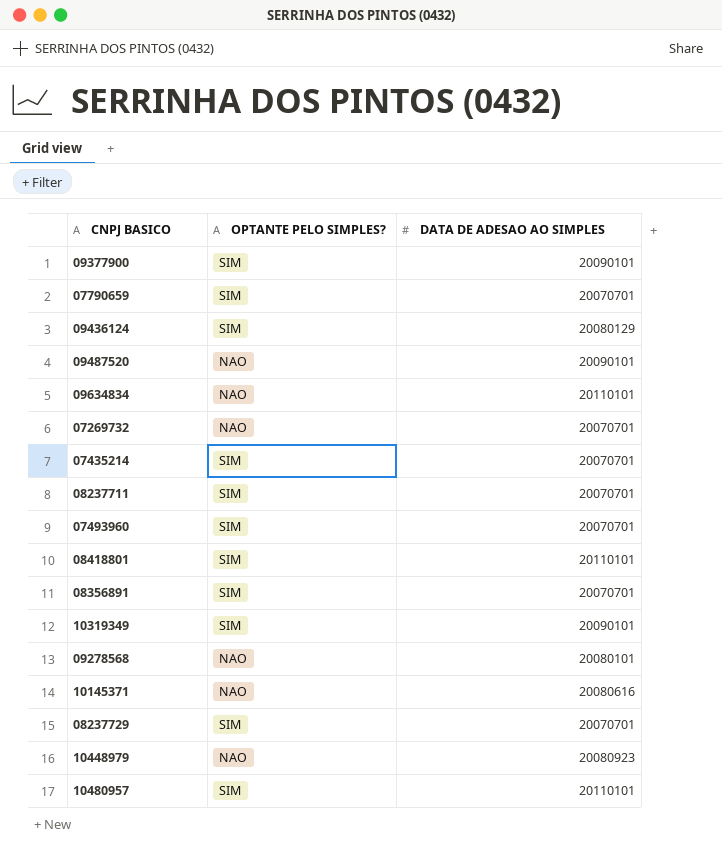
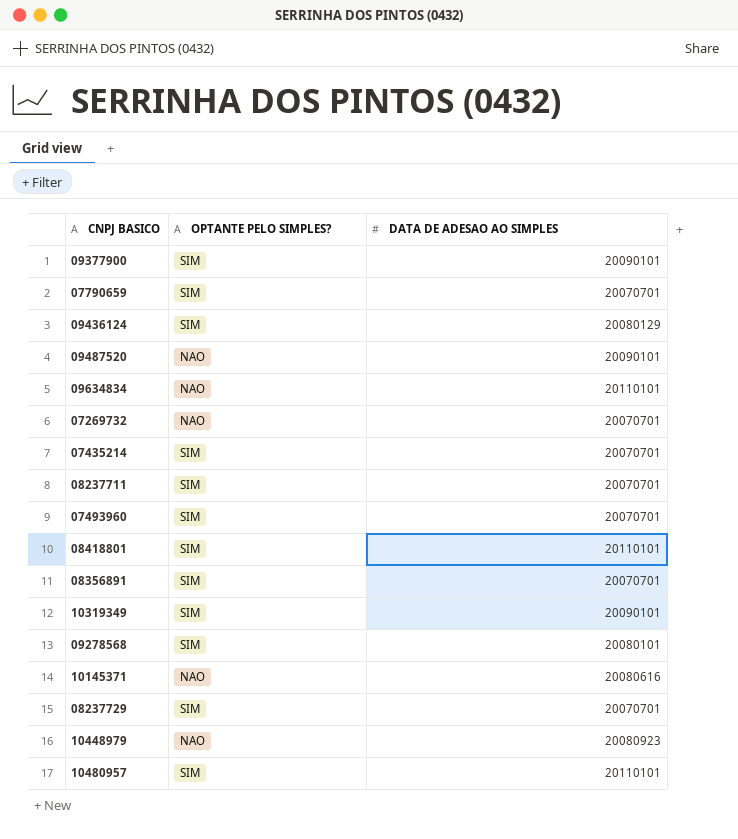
09278568 | OPTANTE PELO SIMPLES?: NAO -> SIM

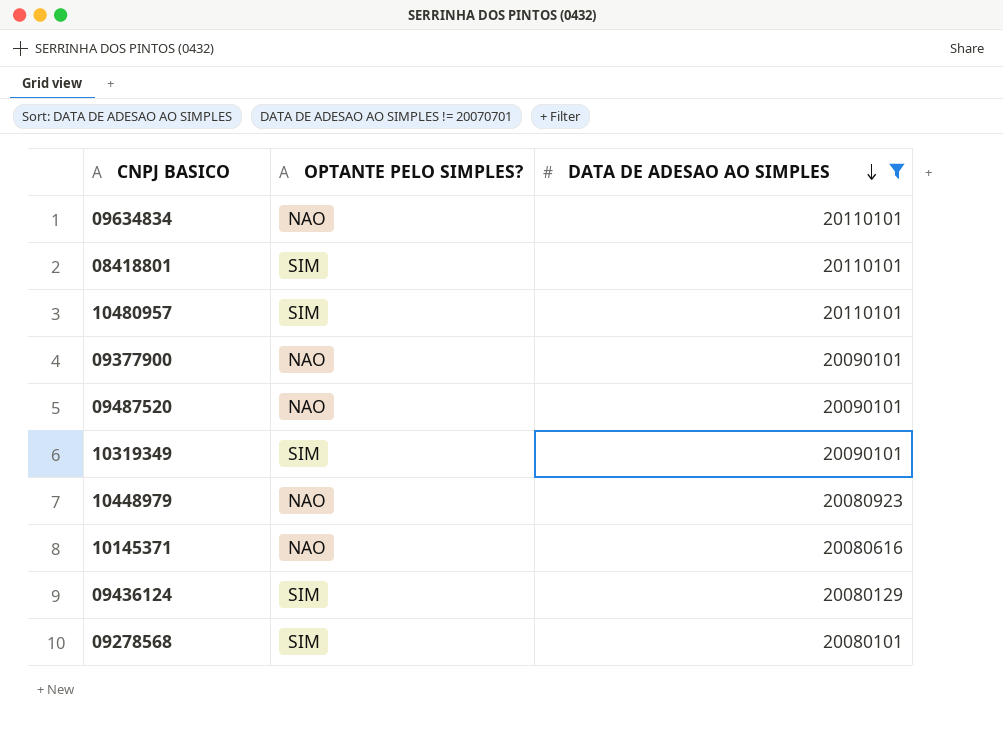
filter: none -> DATA DE ADESAO AO SIMPLES != 20070701
row order: none -> DATA DE ADESAO AO SIMPLES descending
09377900 | OPTANTE PELO SIMPLES?: SIM -> NAO

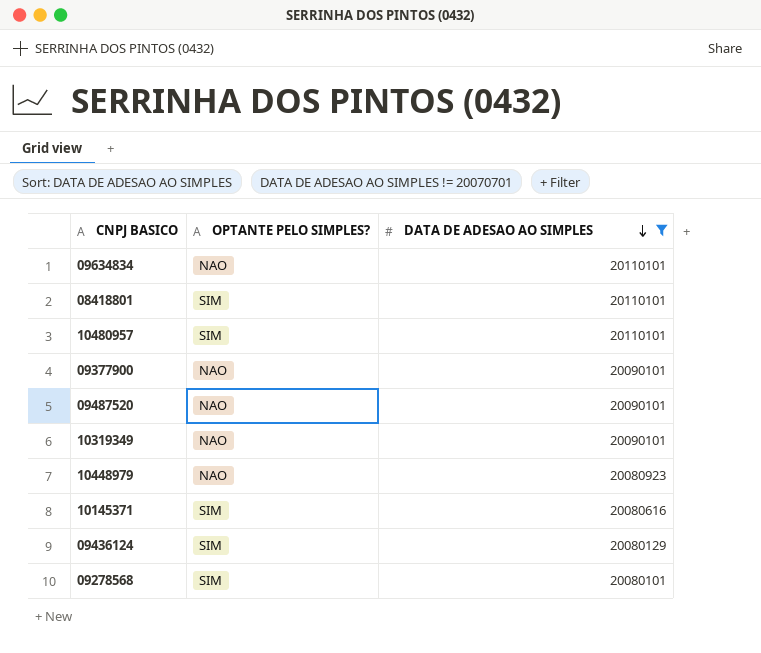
10319349 | OPTANTE PELO SIMPLES?: SIM -> NAO
10145371 | OPTANTE PELO SIMPLES?: NAO -> SIM

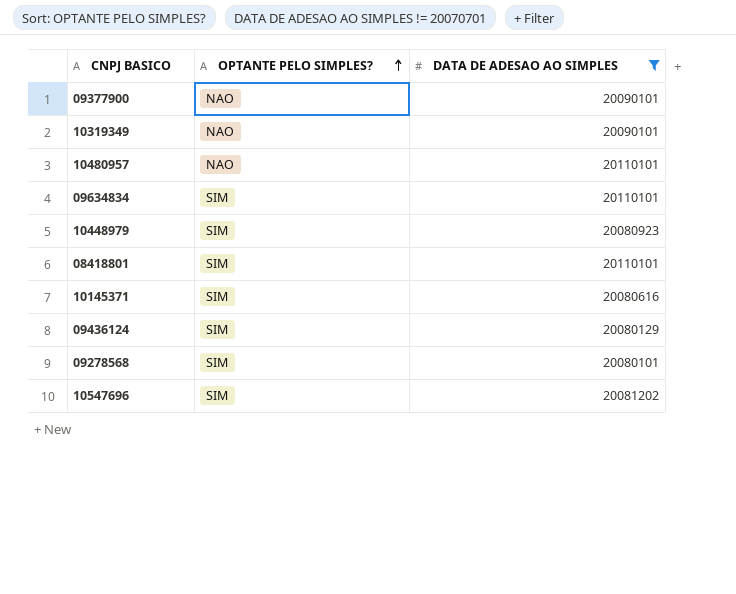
row order: DATA DE ADESAO AO SIMPLES descending -> OPTANTE PELO SIMPLES? ascending
row 09487520: NAO | 20090101 -> none
10480957 | OPTANTE PELO SIMPLES?: SIM -> NAO
09634834 | OPTANTE PELO SIMPLES?: NAO -> SIM
10448979 | OPTANTE PELO SIMPLES?: NAO -> SIM
row 10547696: none -> SIM | 20081202

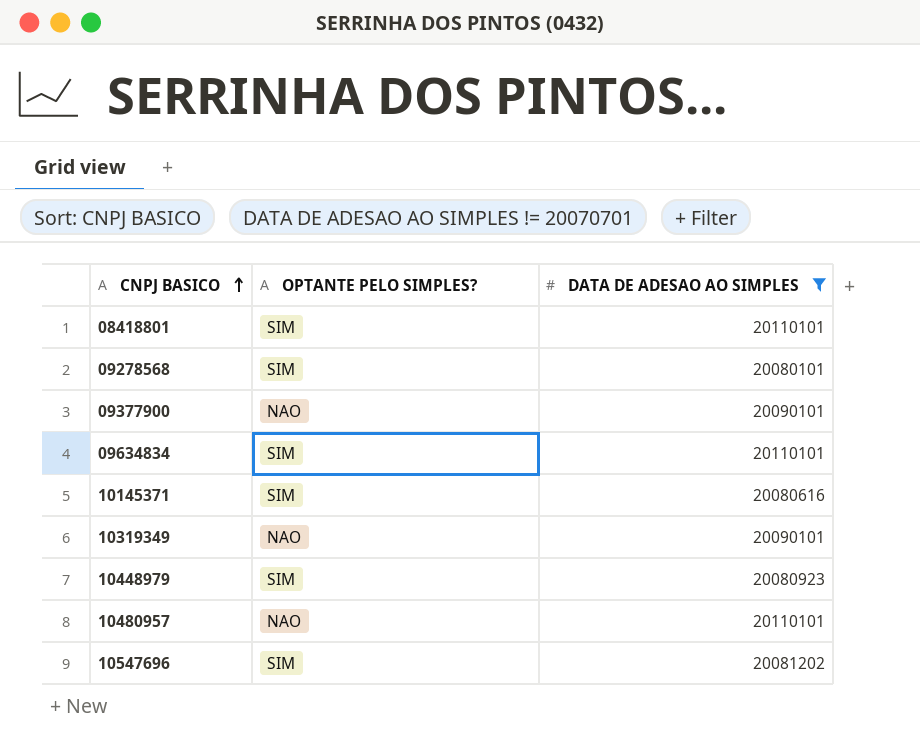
row order: OPTANTE PELO SIMPLES? ascending -> CNPJ BASICO ascending
row 09436124: SIM | 20080129 -> none

